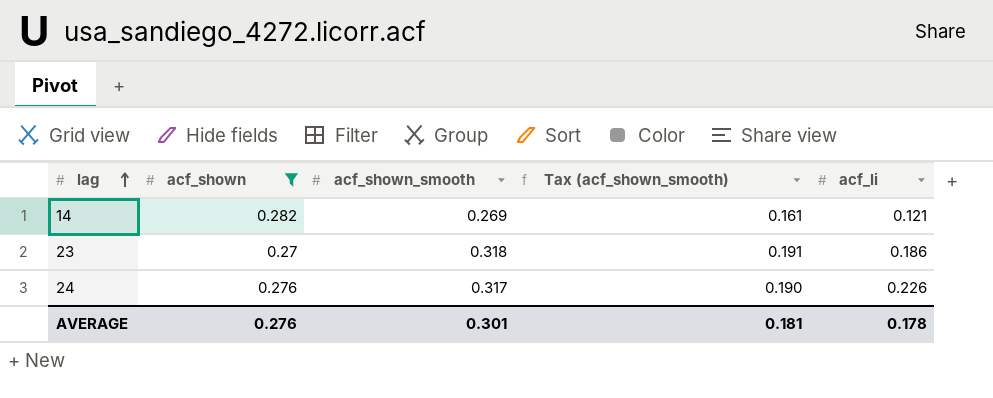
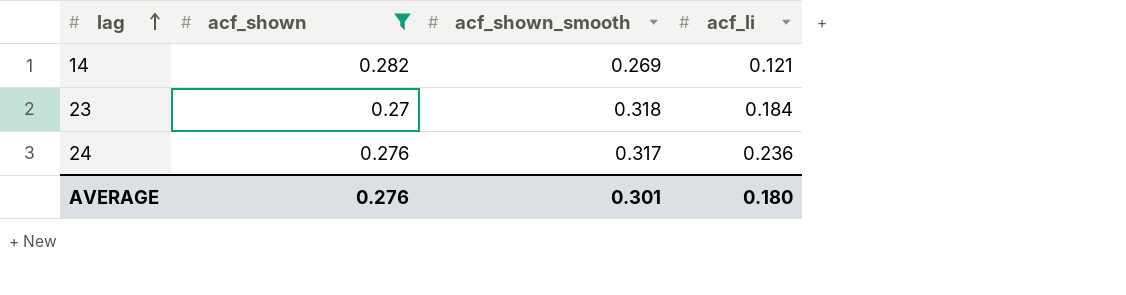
column Tax (acf_shown_smooth) | formula: [acf_shown_smooth] * 0.6 -> none
23 | acf_li: 0.186 -> 0.184
24 | acf_li: 0.226 -> 0.236
AVERAGE | acf_li: 0.178 -> 0.180

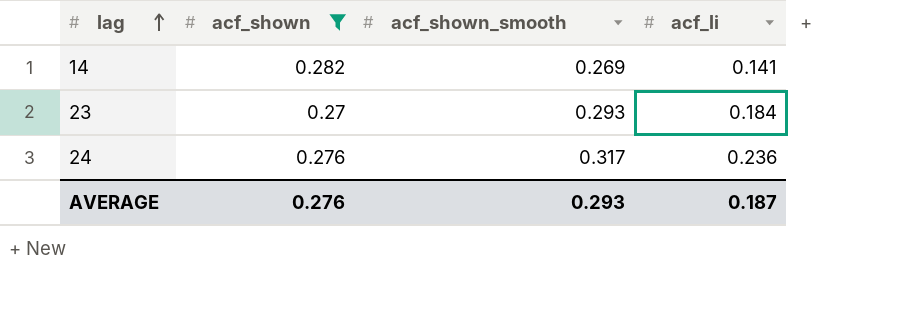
14 | acf_li: 0.121 -> 0.141
23 | acf_shown_smooth: 0.318 -> 0.293
AVERAGE | acf_shown_smooth: 0.301 -> 0.293
AVERAGE | acf_li: 0.180 -> 0.187

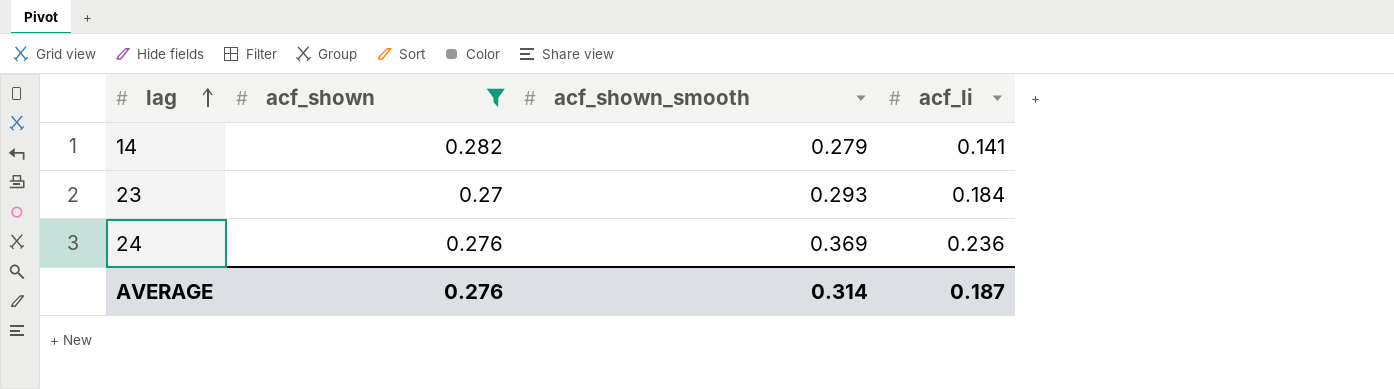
14 | acf_shown_smooth: 0.269 -> 0.279
24 | acf_shown_smooth: 0.317 -> 0.369
AVERAGE | acf_shown_smooth: 0.293 -> 0.314

